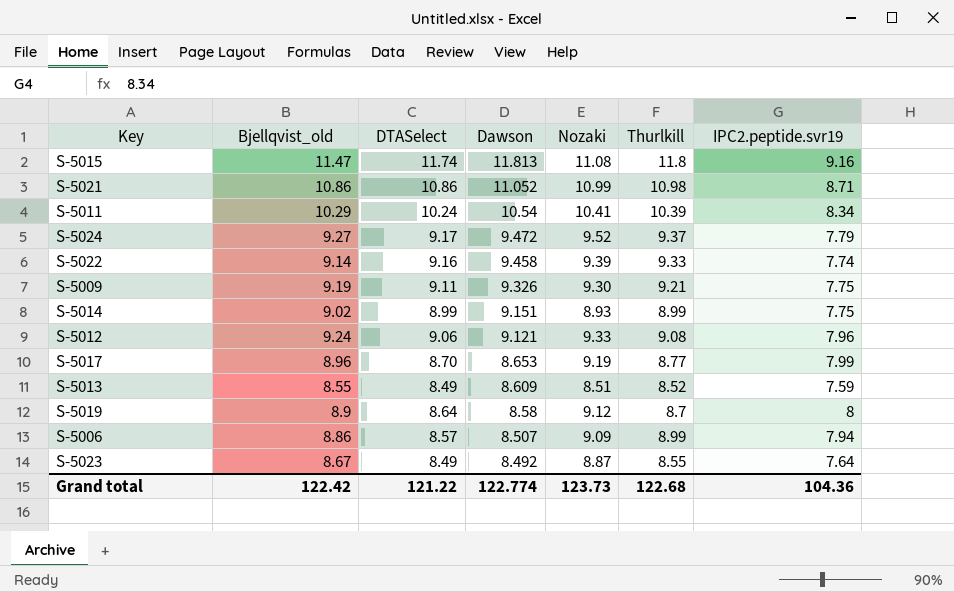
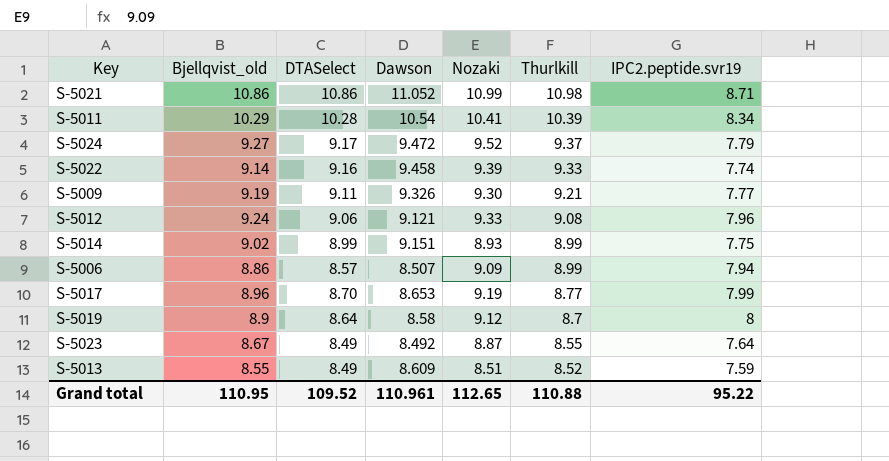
row order: Dawson descending -> Thurlkill descending
row S-5015: 11.47 | 11.74 | 11.813 | 11.08 | 11.8 | 9.16 -> none
S-5011 | DTASelect: 10.24 -> 10.28
S-5009 | IPC2.peptide.svr19: 7.75 -> 7.77
Grand total | Bjellqvist_old: 122.42 -> 110.95
Grand total | DTASelect: 121.22 -> 109.52
Grand total | Dawson: 122.774 -> 110.961
Grand total | Nozaki: 123.73 -> 112.65
Grand total | Thurlkill: 122.68 -> 110.88
Grand total | IPC2.peptide.svr19: 104.36 -> 95.22

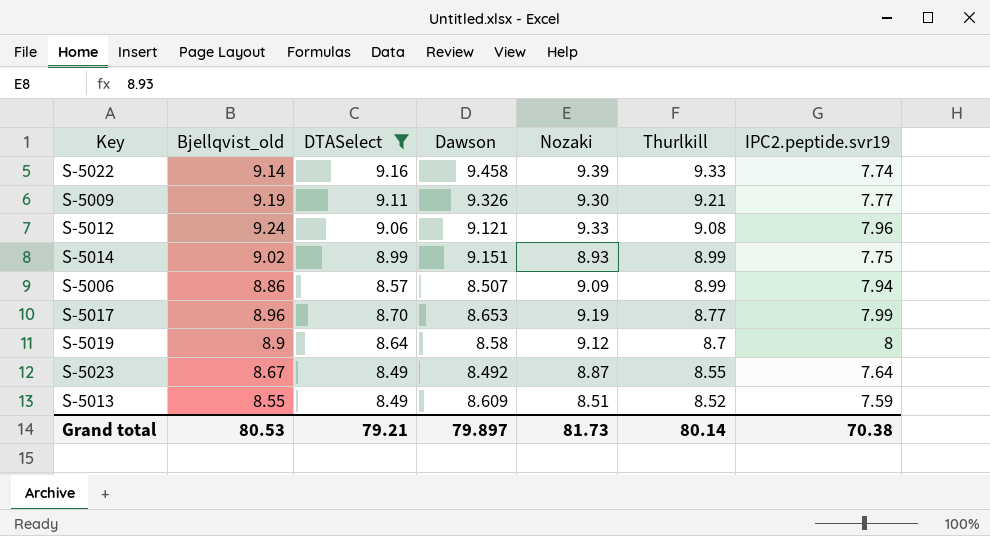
filter: none -> DTASelect <= 9.16
Grand total | Bjellqvist_old: 110.95 -> 80.53
Grand total | DTASelect: 109.52 -> 79.21
Grand total | Dawson: 110.961 -> 79.897
Grand total | Nozaki: 112.65 -> 81.73
Grand total | Thurlkill: 110.88 -> 80.14
Grand total | IPC2.peptide.svr19: 95.22 -> 70.38

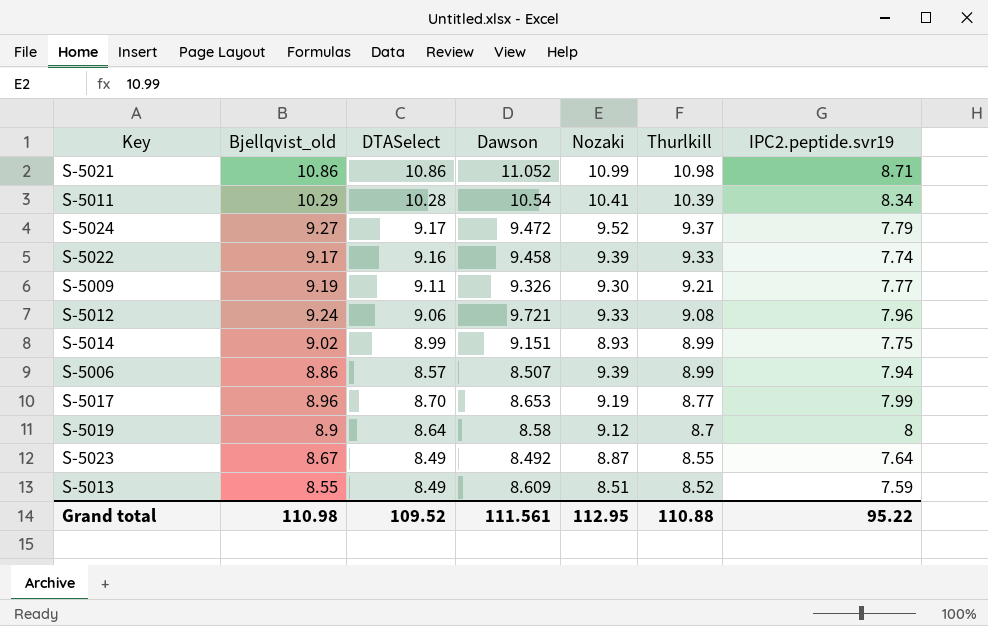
filter: DTASelect <= 9.16 -> none
S-5022 | Bjellqvist_old: 9.14 -> 9.17
S-5012 | Dawson: 9.121 -> 9.721
S-5006 | Nozaki: 9.09 -> 9.39
Grand total | Bjellqvist_old: 80.53 -> 110.98
Grand total | DTASelect: 79.21 -> 109.52
Grand total | Dawson: 79.897 -> 111.561
Grand total | Nozaki: 81.73 -> 112.95
Grand total | Thurlkill: 80.14 -> 110.88
Grand total | IPC2.peptide.svr19: 70.38 -> 95.22

